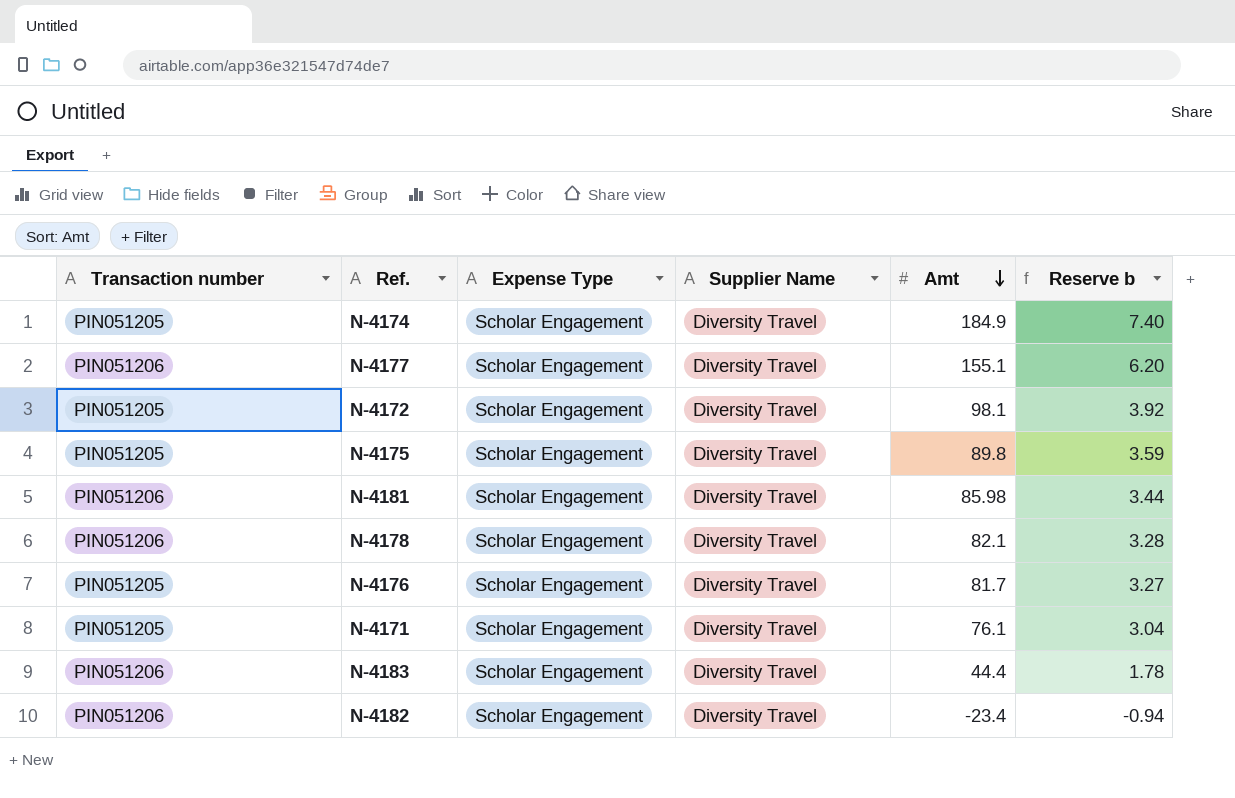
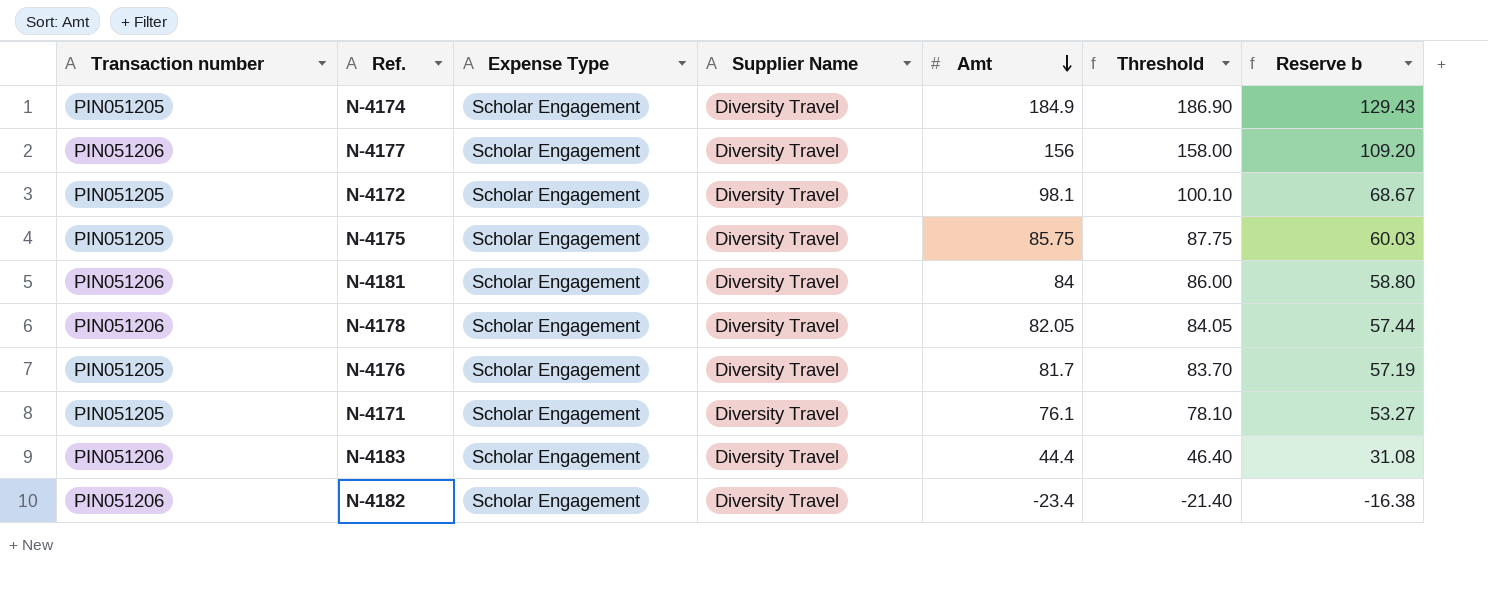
column Threshold | formula: none -> [Amt] + 2
column Reserve b | formula: [Amt] * 0.04 -> [Amt] * 0.7
N-4177 | Amt: 155.1 -> 156
N-4175 | Amt: 89.8 -> 85.75
N-4181 | Amt: 85.98 -> 84
N-4178 | Amt: 82.1 -> 82.05

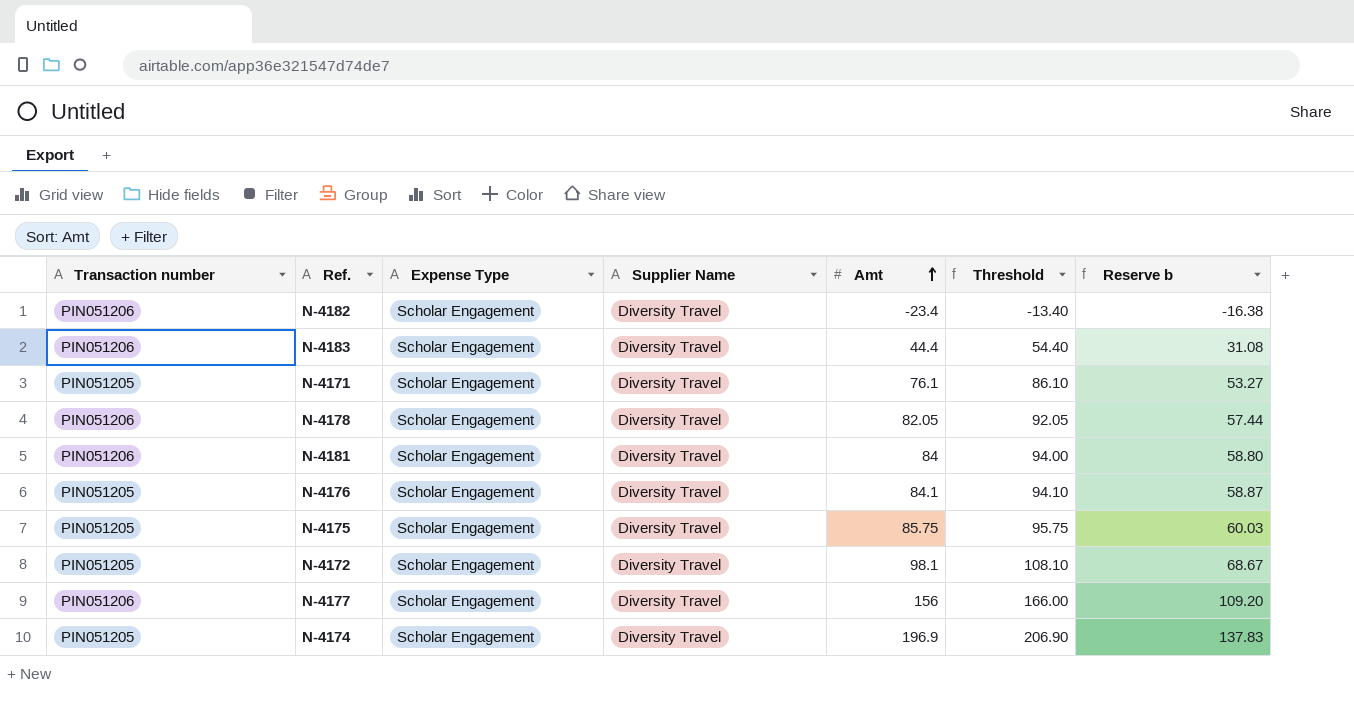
row order: Amt descending -> Amt ascending
column Threshold | formula: [Amt] + 2 -> [Amt] + 10
N-4176 | Amt: 81.7 -> 84.1
N-4176 | Reserve b: 57.19 -> 58.87
N-4174 | Amt: 184.9 -> 196.9
N-4174 | Reserve b: 129.43 -> 137.83

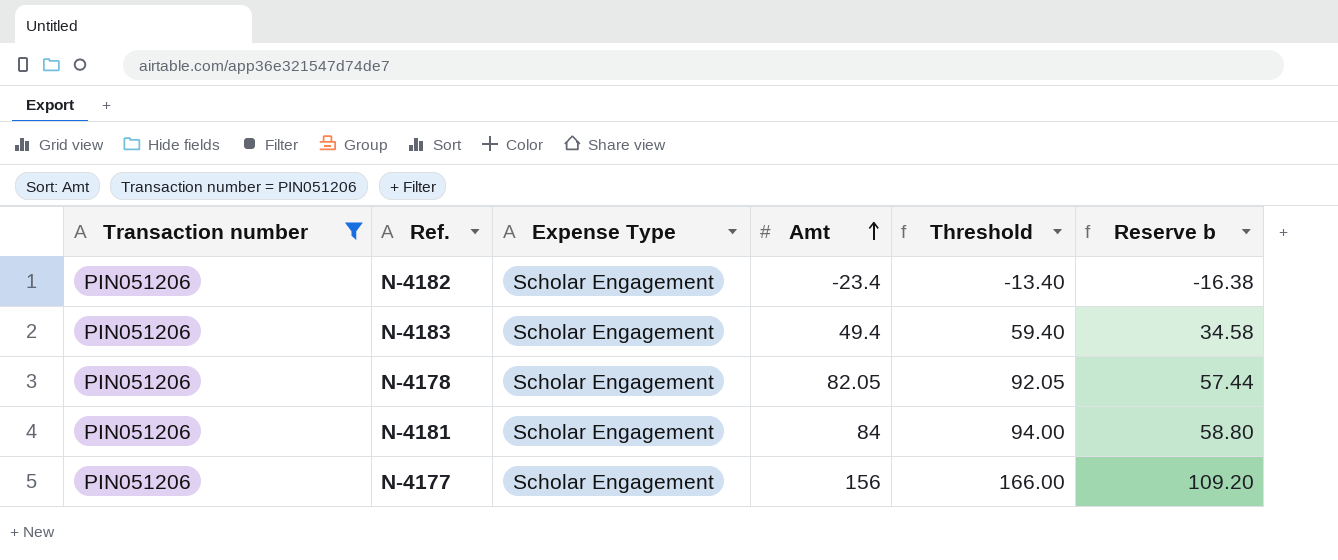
filter: none -> Transaction number = PIN051206
column Supplier Name | position: 4 -> none
N-4183 | Amt: 44.4 -> 49.4
N-4183 | Threshold: 54.40 -> 59.40
N-4183 | Reserve b: 31.08 -> 34.58

